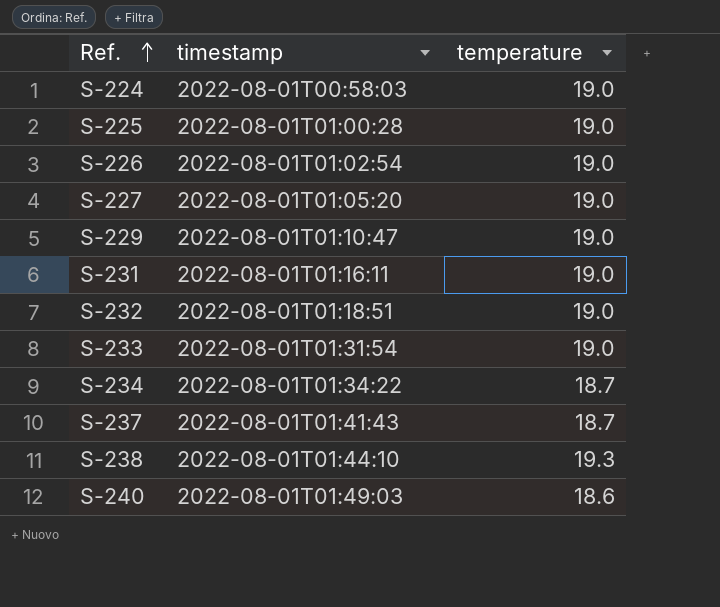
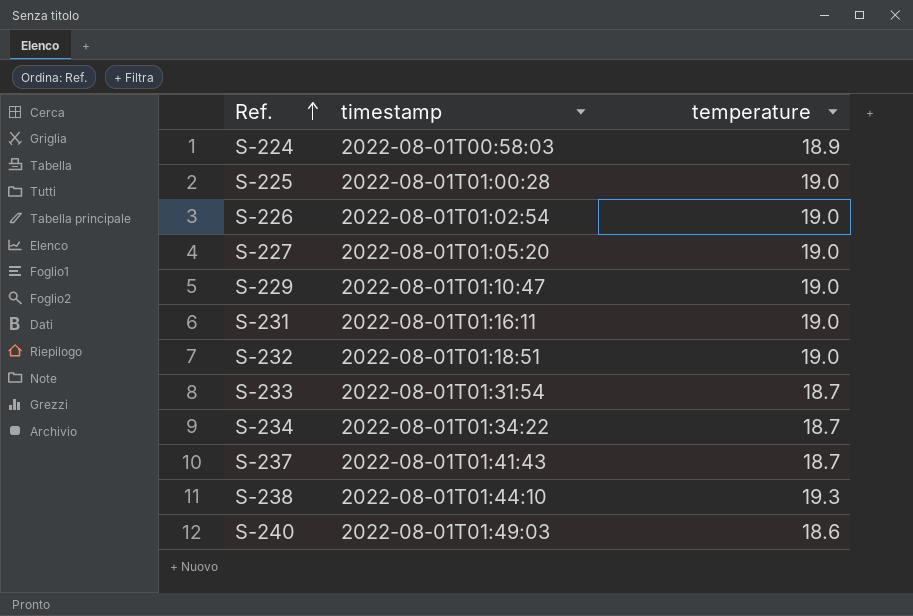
S-224 | temperature: 19.0 -> 18.9
S-233 | temperature: 19.0 -> 18.7

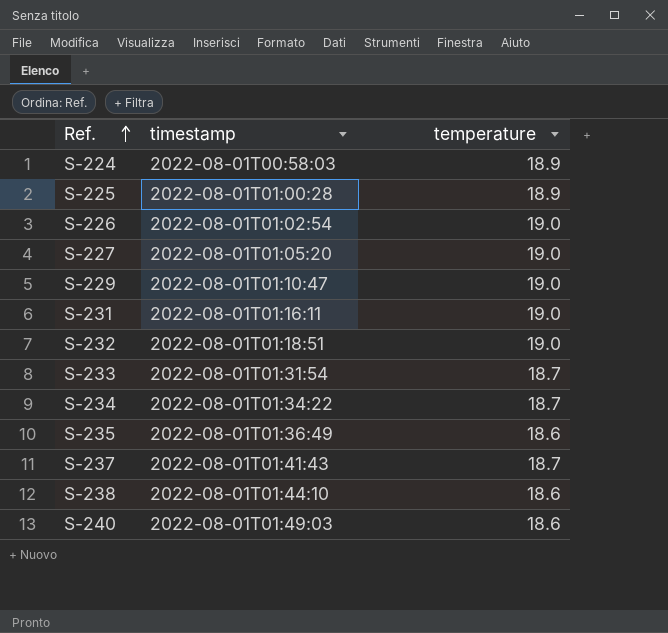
S-225 | temperature: 19.0 -> 18.9
row S-235: none -> 2022-08-01T01:36:49 | 18.6
S-238 | temperature: 19.3 -> 18.6

